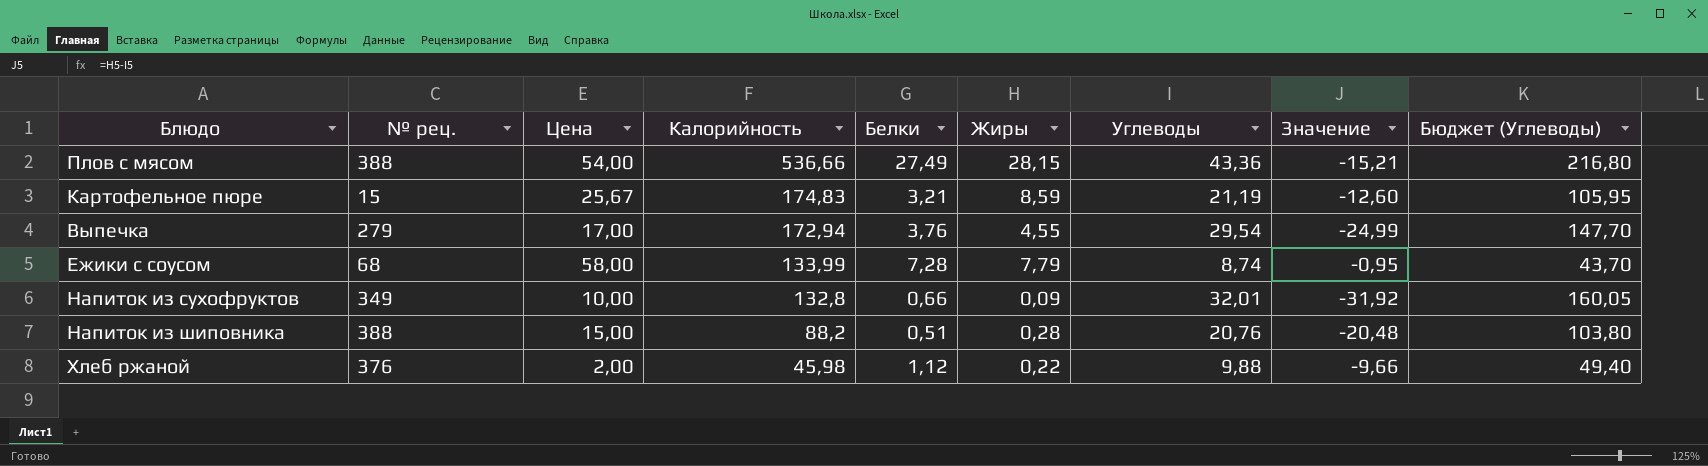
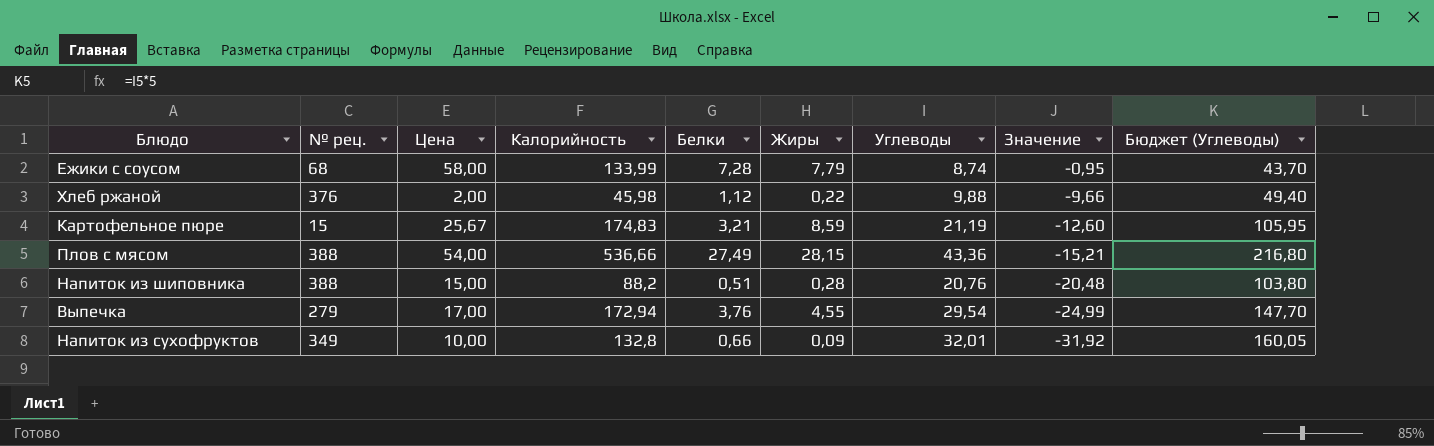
row order: Калорийность descending -> Значение descending

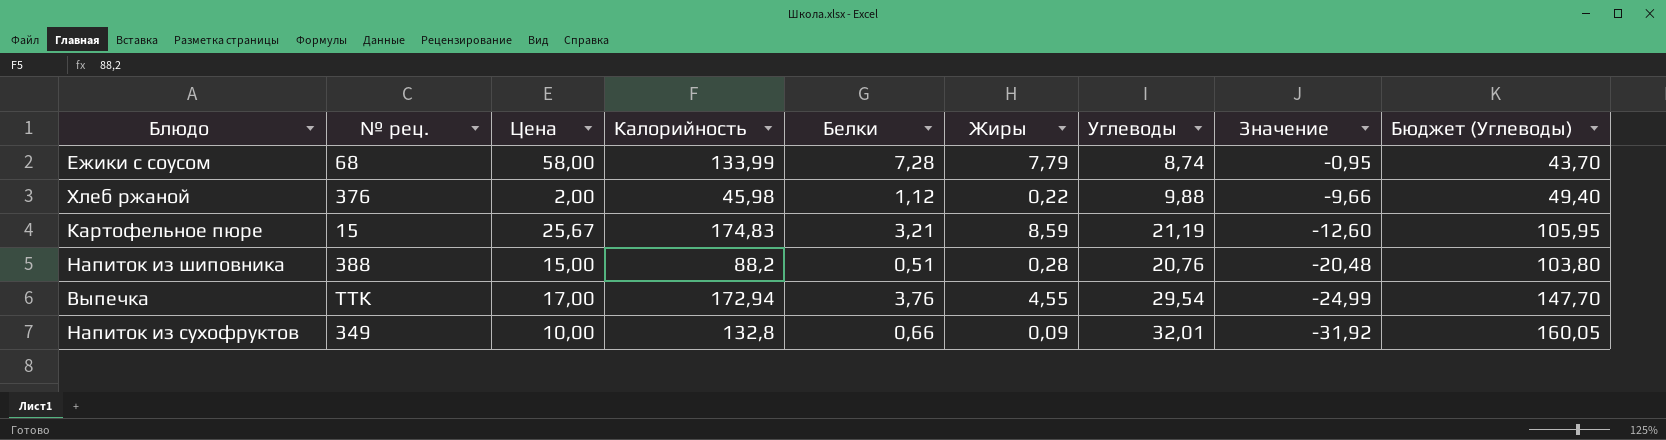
row Плов с мясом: 388 | 54,00 | 536,66 | 27,49 | 28,15 | 43,36 | -15,21 | 216,80 -> none
Выпечка | № рец.: 279 -> ТТК

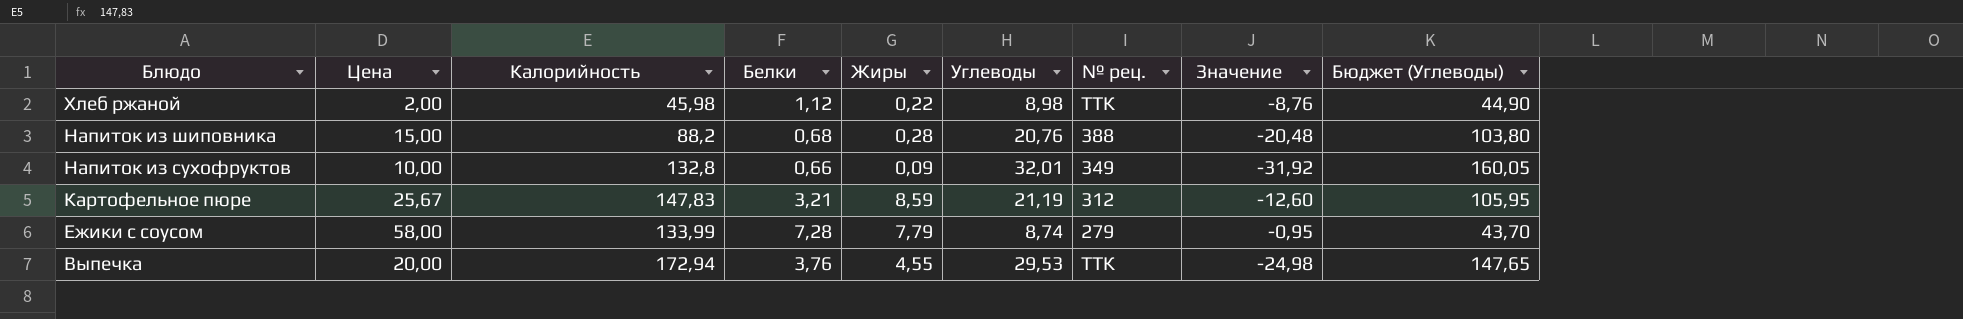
row order: Значение descending -> Блюдо descending
column № рец. | position: 2 -> 7
Хлеб ржаной | Углеводы: 9,88 -> 8,98
Хлеб ржаной | № рец.: 376 -> ТТК
Хлеб ржаной | Значение: -9,66 -> -8,76
Хлеб ржаной | Бюджет (Углеводы): 49,40 -> 44,90
Напиток из шиповника | Белки: 0,51 -> 0,68
Картофельное пюре | Калорийность: 174,83 -> 147,83
Картофельное пюре | № рец.: 15 -> 312
Ежики с соусом | № рец.: 68 -> 279
Выпечка | Цена: 17,00 -> 20,00
Выпечка | Углеводы: 29,54 -> 29,53
Выпечка | Значение: -24,99 -> -24,98
Выпечка | Бюджет (Углеводы): 147,70 -> 147,65

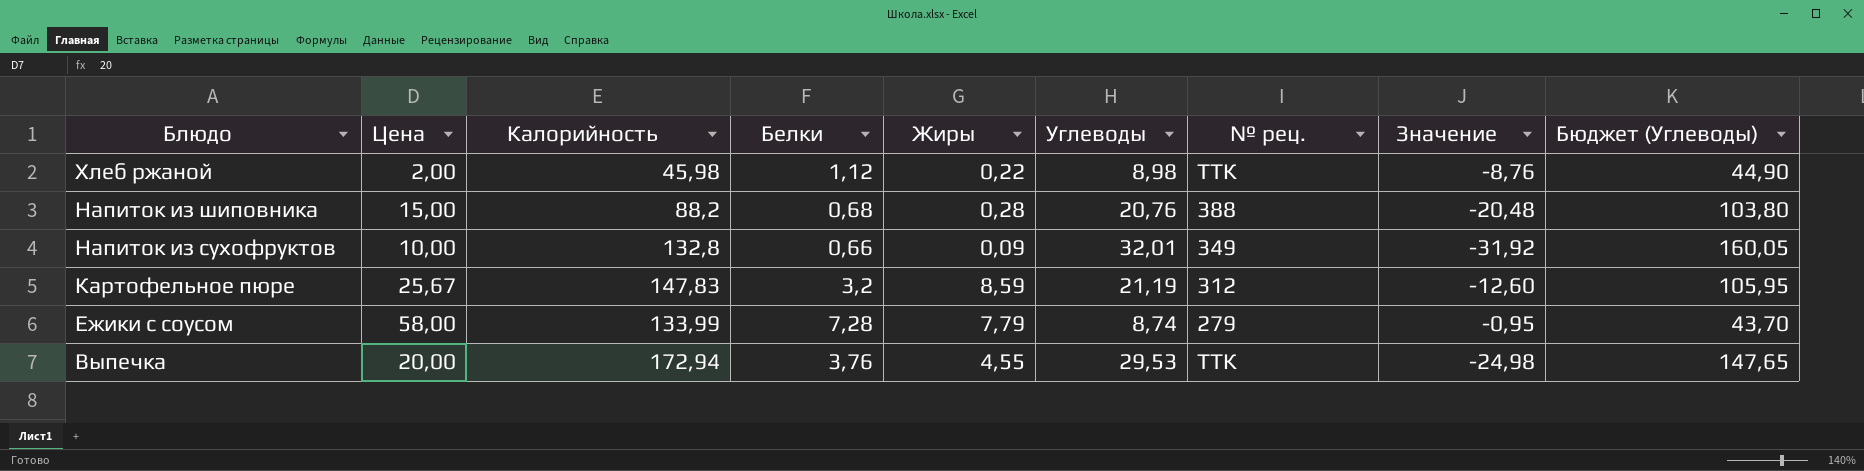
Картофельное пюре | Белки: 3,21 -> 3,2

